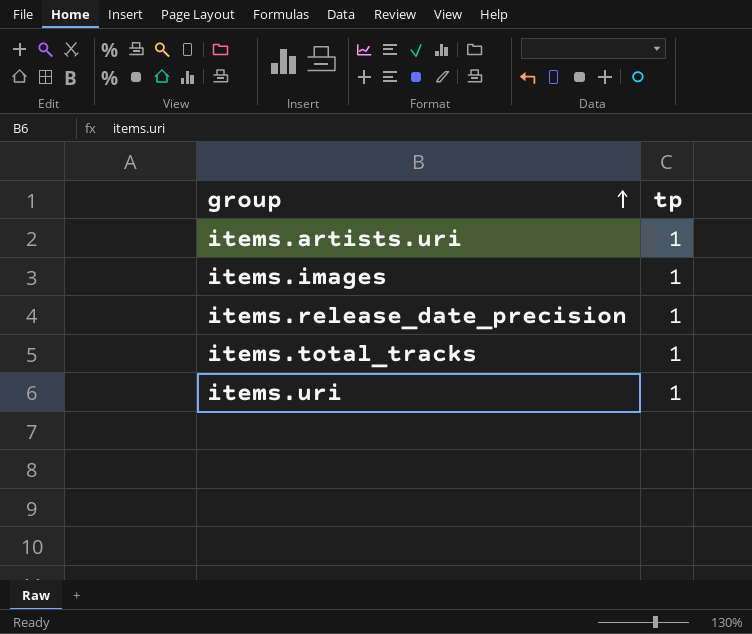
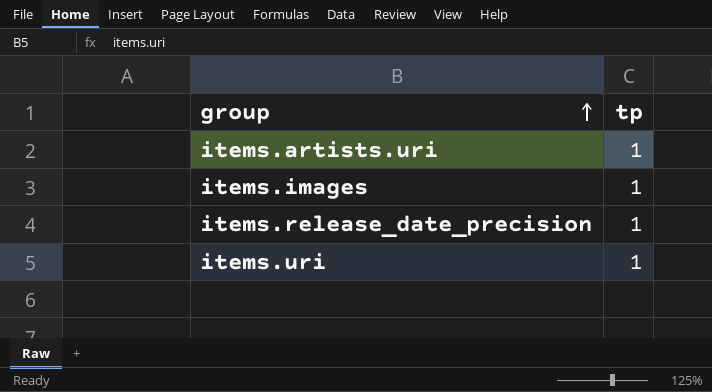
row items.total_tracks: 1 -> none

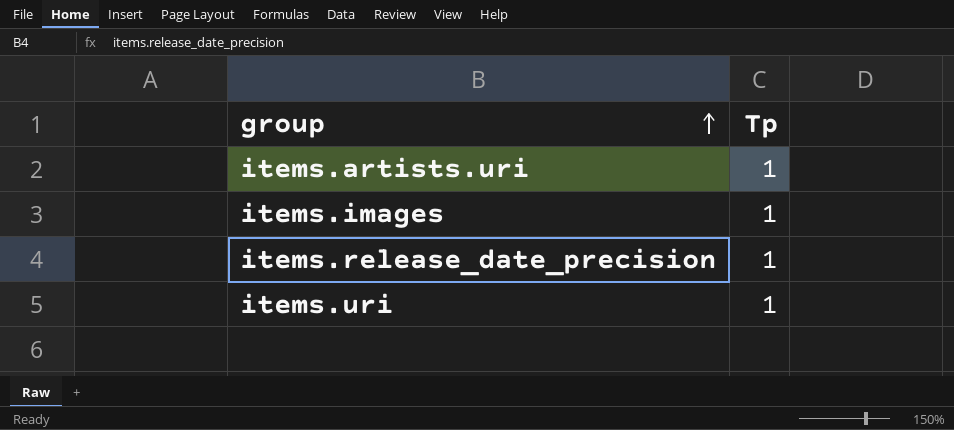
column name: tp -> Tp

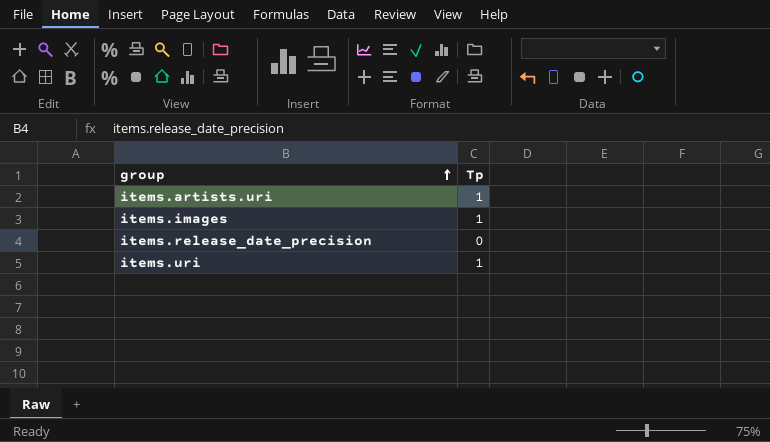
items.release_date_precision | Tp: 1 -> 0

